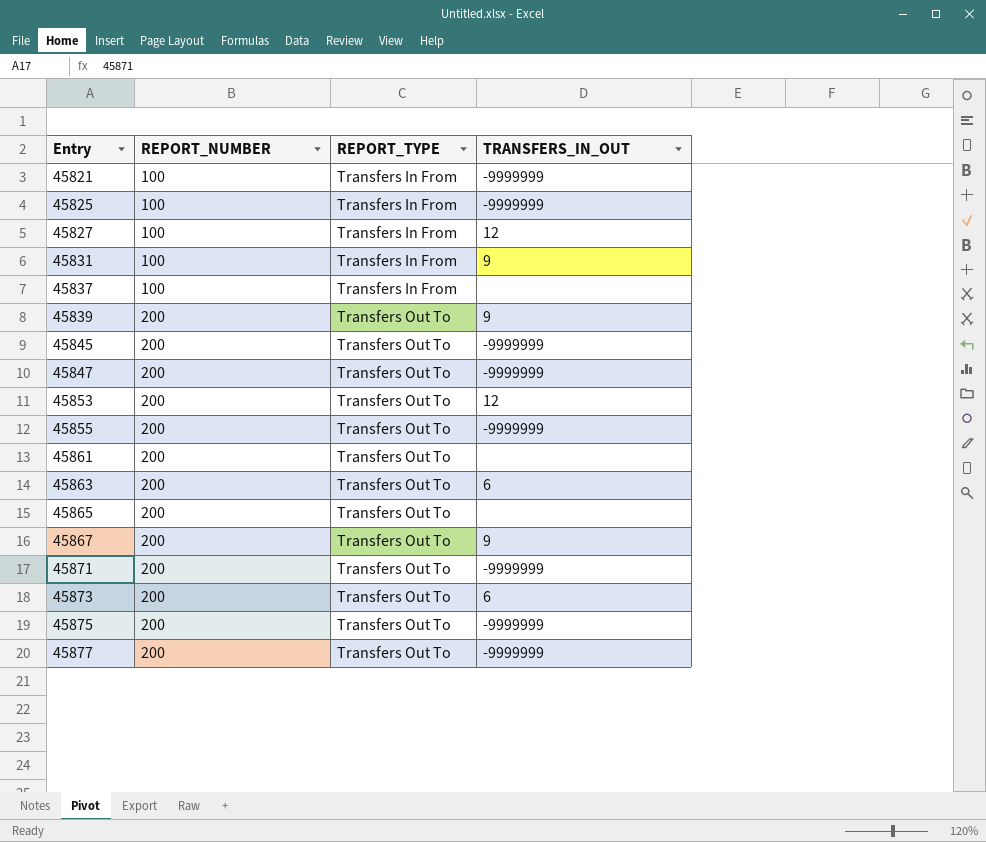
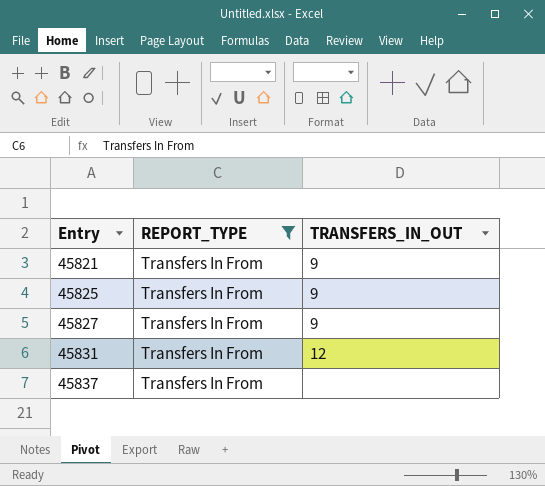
filter: none -> REPORT_TYPE = Transfers In From
column REPORT_NUMBER | position: 2 -> none
45821 | TRANSFERS_IN_OUT: -9999999 -> 9
45825 | TRANSFERS_IN_OUT: -9999999 -> 9
45827 | TRANSFERS_IN_OUT: 12 -> 9
45831 | TRANSFERS_IN_OUT: 9 -> 12

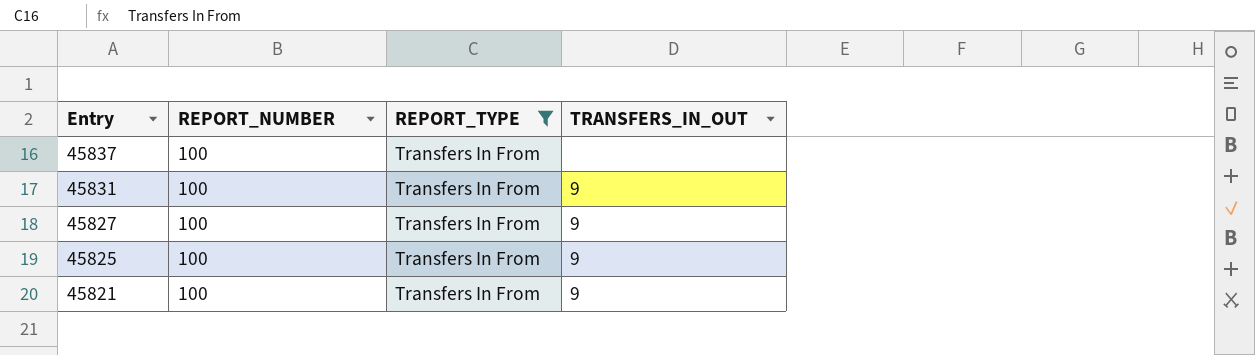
row order: Entry ascending -> Entry descending
column REPORT_NUMBER | position: none -> 2
45831 | TRANSFERS_IN_OUT: 12 -> 9

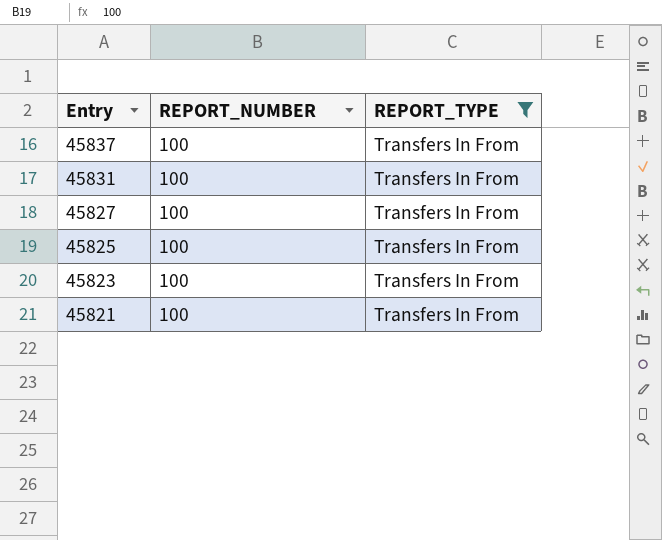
column TRANSFERS_IN_OUT | position: 4 -> none
row 45823: none -> 100 | Transfers In From

